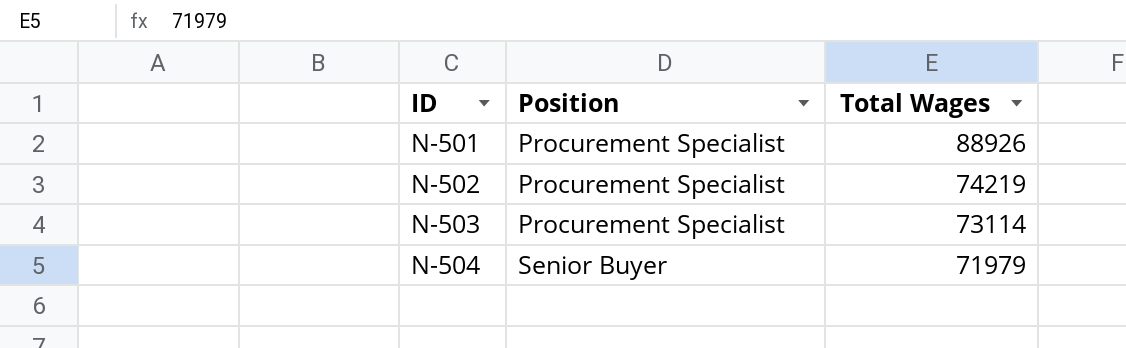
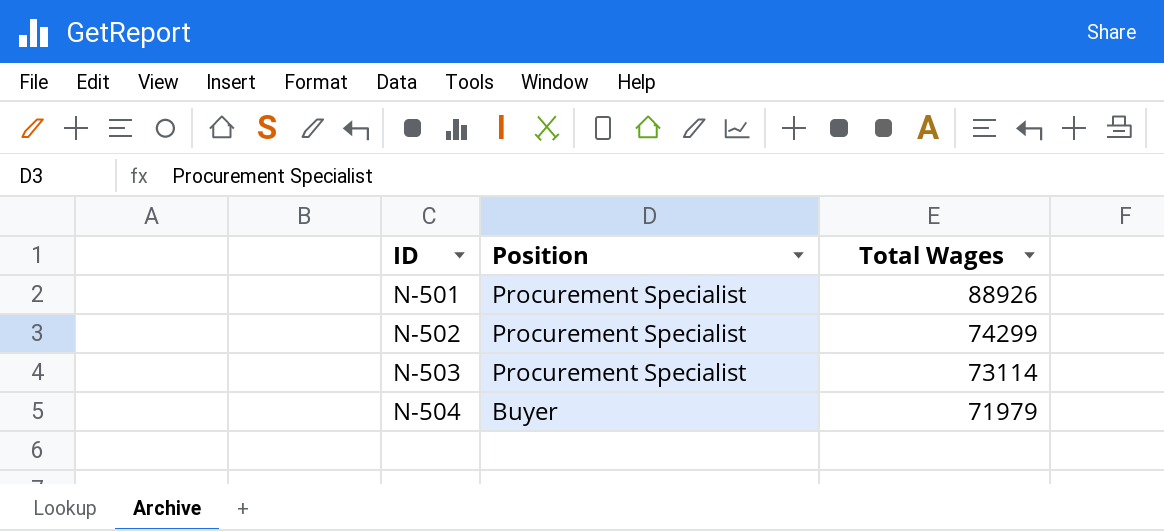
N-502 | Total Wages: 74219 -> 74299
N-504 | Position: Senior Buyer -> Buyer

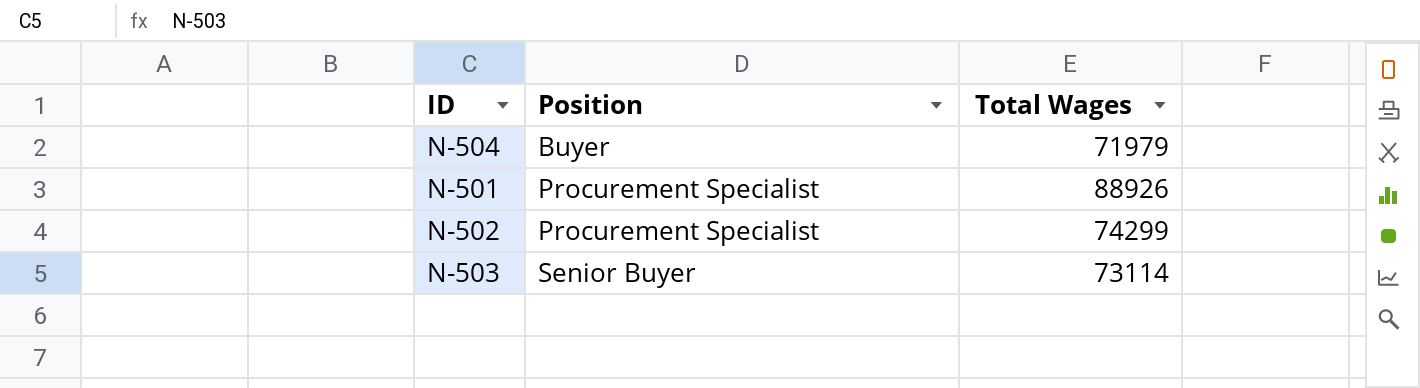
row order: ID ascending -> Position ascending
N-503 | Position: Procurement Specialist -> Senior Buyer

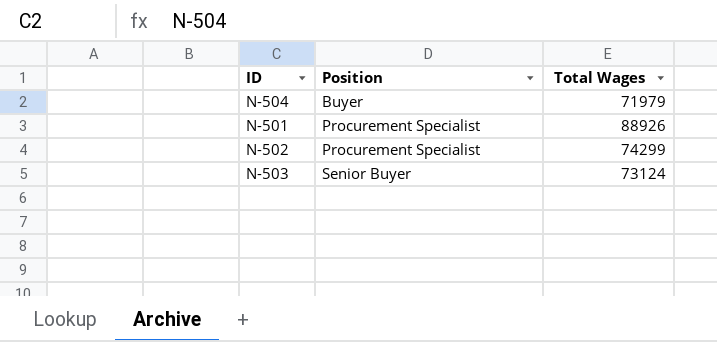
N-503 | Total Wages: 73114 -> 73124

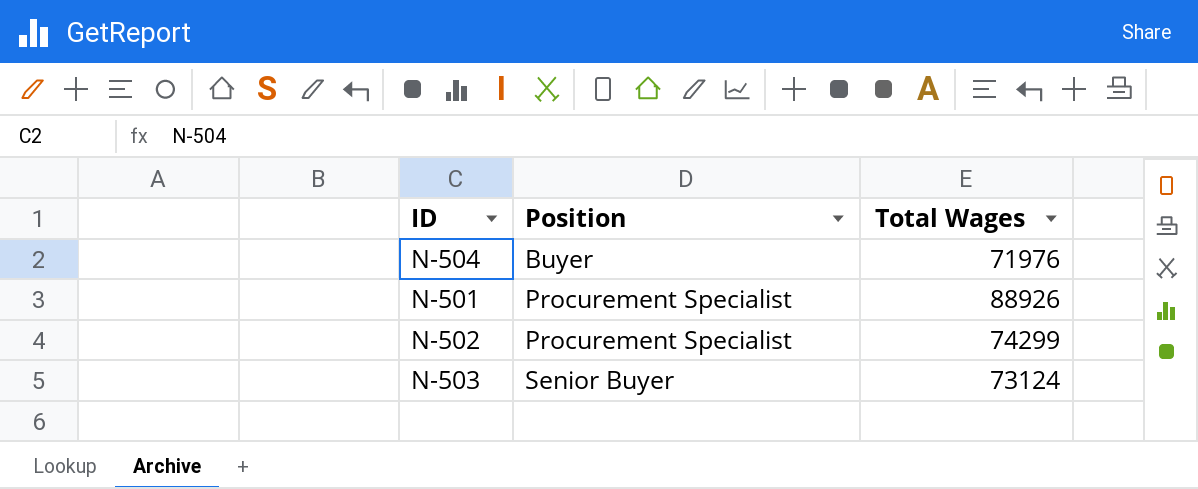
N-504 | Total Wages: 71979 -> 71976

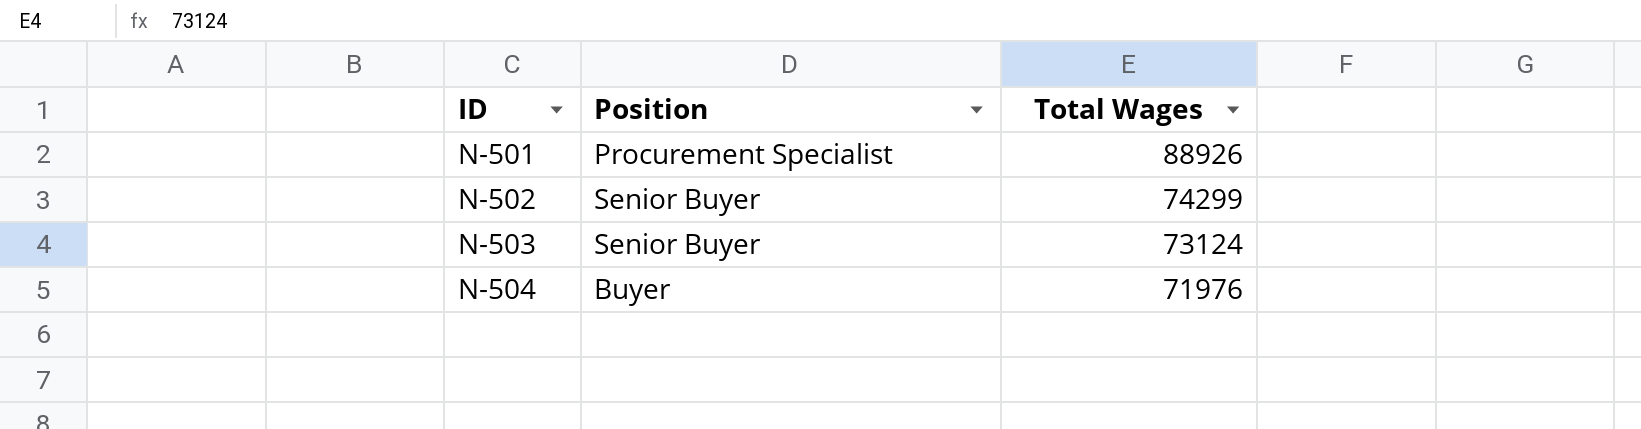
row order: Position ascending -> ID ascending
N-502 | Position: Procurement Specialist -> Senior Buyer

